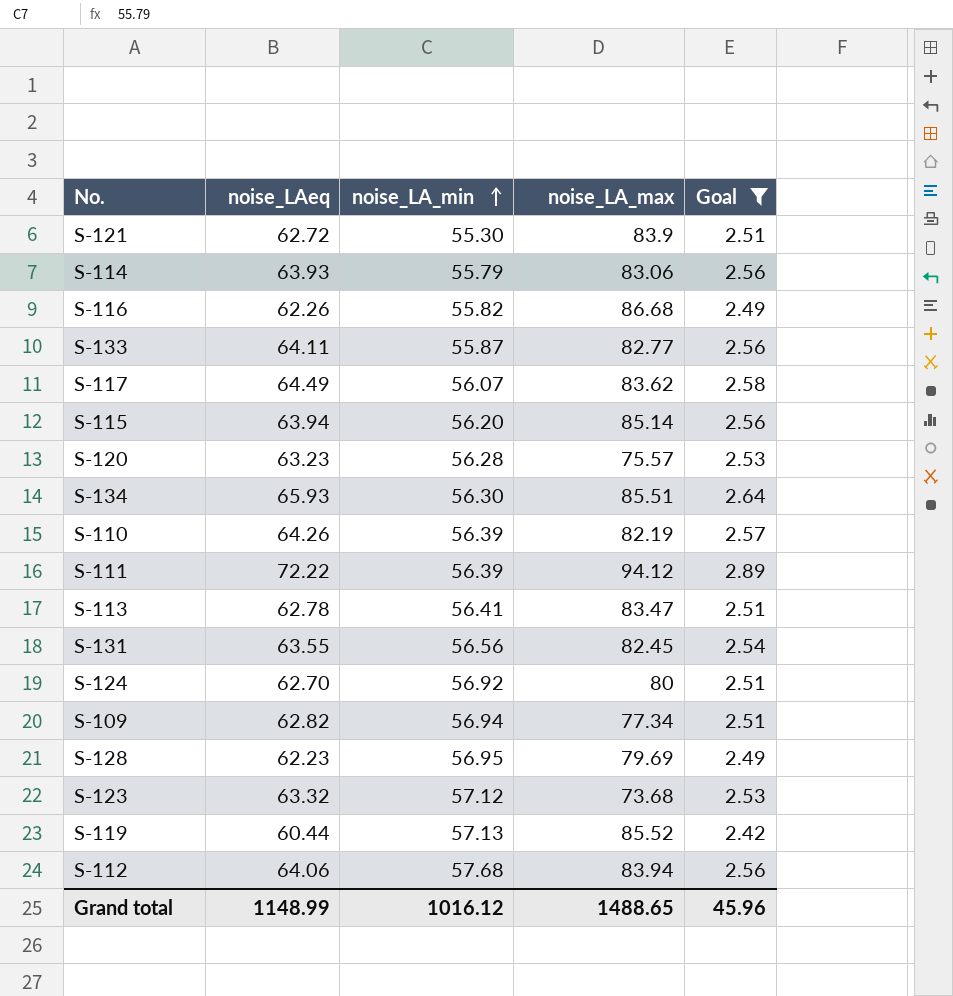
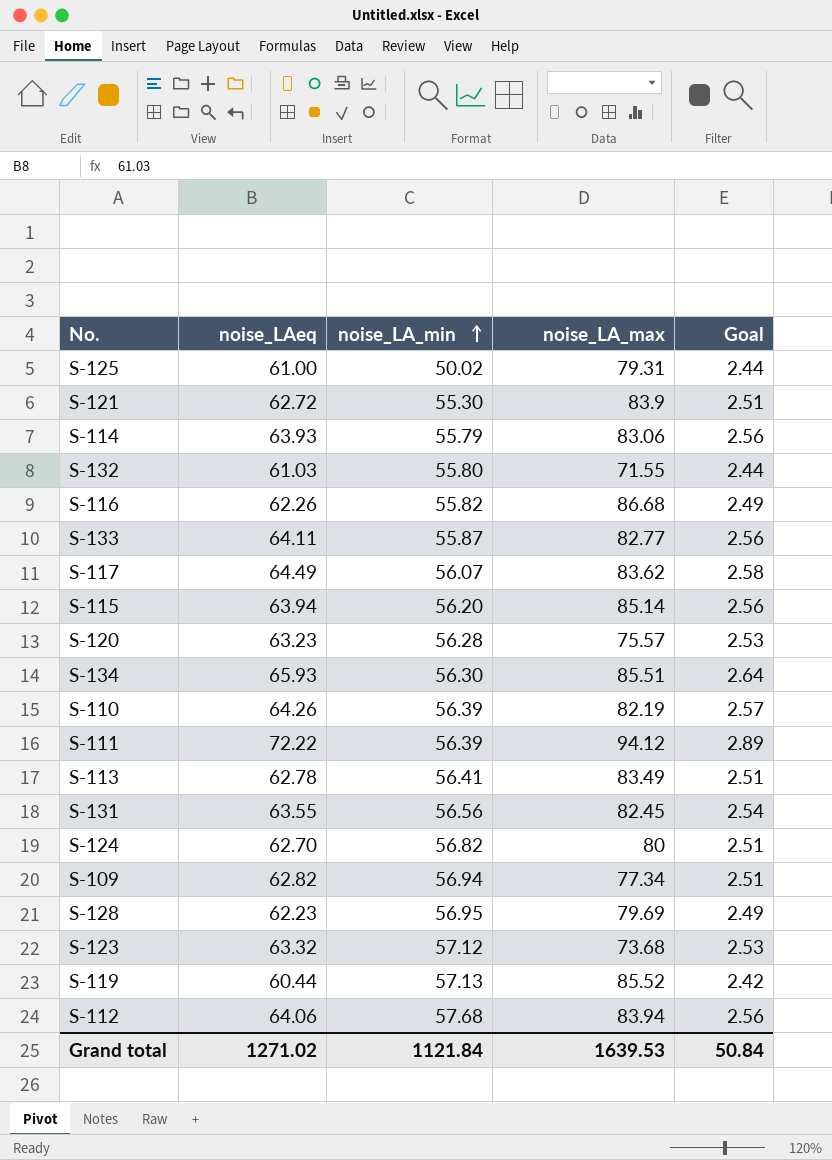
filter: Goal != 2.44 -> none
S-113 | noise_LA_max: 83.47 -> 83.49
S-124 | noise_LA_min: 56.92 -> 56.82
Grand total | noise_LAeq: 1148.99 -> 1271.02
Grand total | noise_LA_min: 1016.12 -> 1121.84
Grand total | noise_LA_max: 1488.65 -> 1639.53
Grand total | Goal: 45.96 -> 50.84

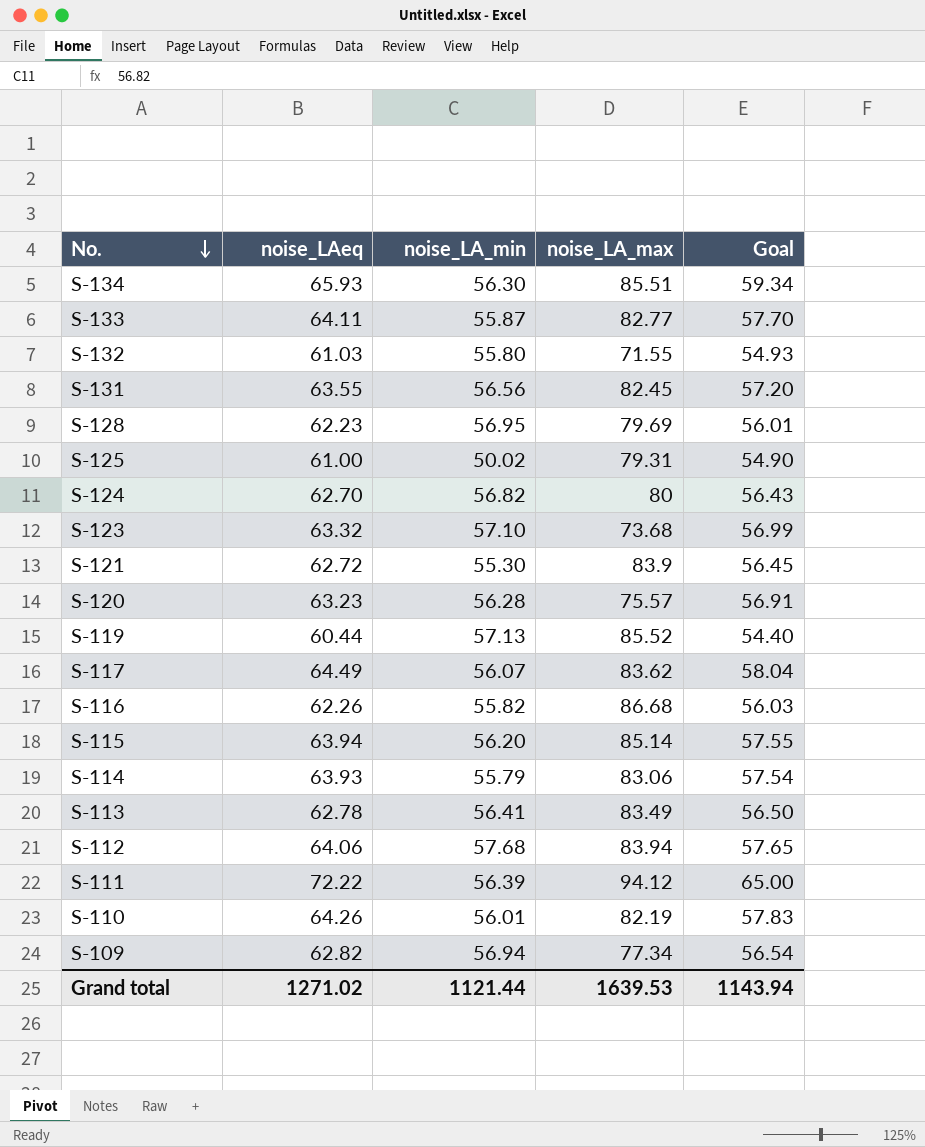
row order: noise_LA_min ascending -> No. descending
column Goal | formula: [noise_LAeq] * 0.04 -> [noise_LAeq] * 0.9
S-123 | noise_LA_min: 57.12 -> 57.10
S-110 | noise_LA_min: 56.39 -> 56.01
Grand total | noise_LA_min: 1121.84 -> 1121.44
Grand total | Goal: 50.84 -> 1143.94

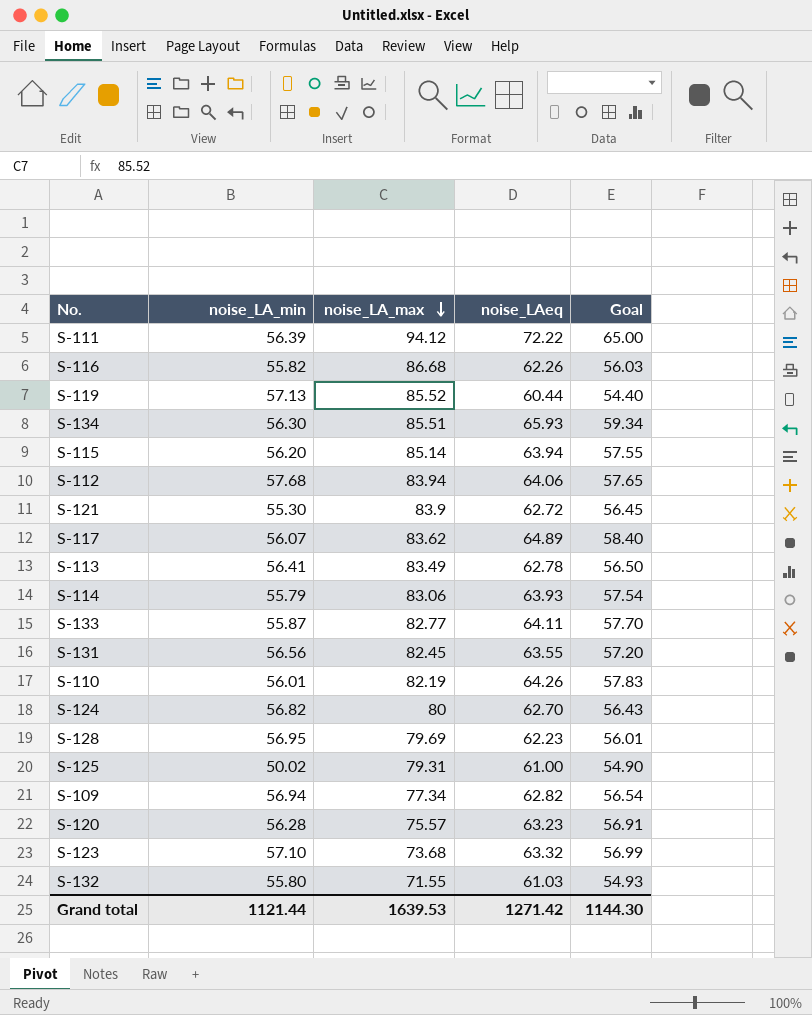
row order: No. descending -> noise_LA_max descending
column noise_LAeq | position: 2 -> 4
S-117 | noise_LAeq: 64.49 -> 64.89
S-117 | Goal: 58.04 -> 58.40
Grand total | noise_LAeq: 1271.02 -> 1271.42
Grand total | Goal: 1143.94 -> 1144.30

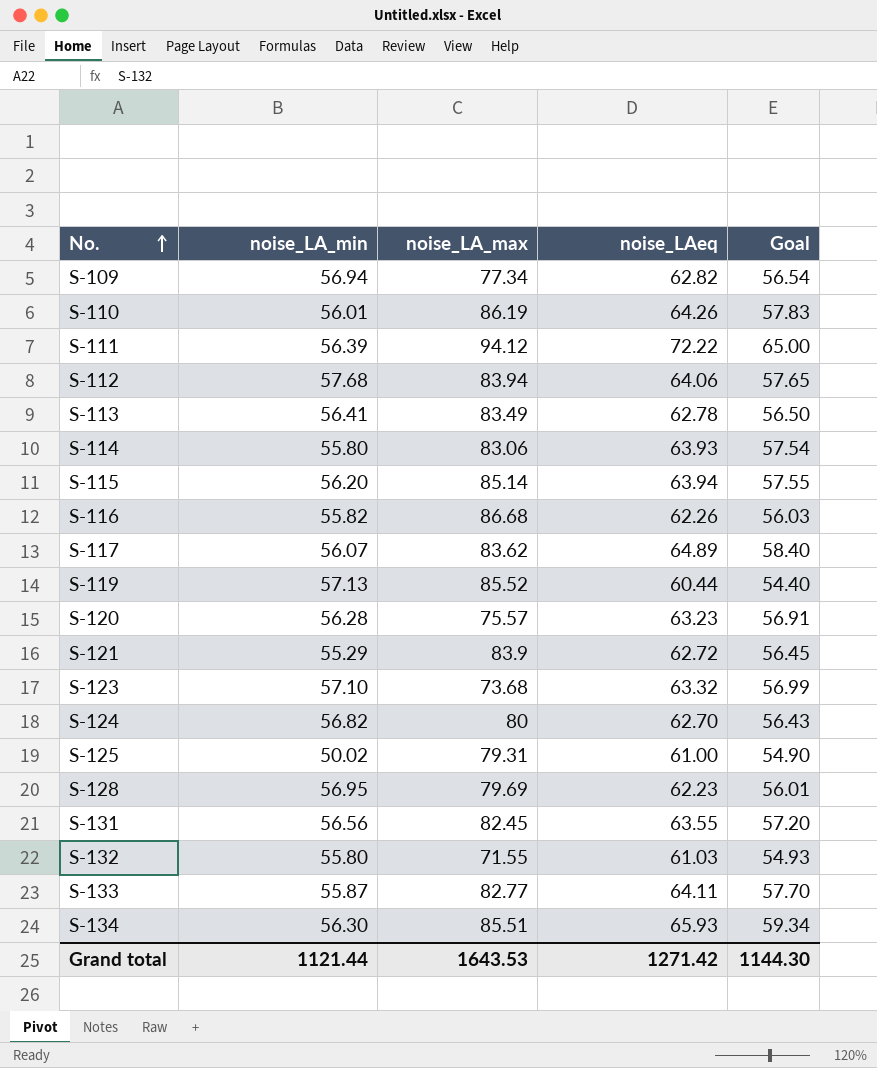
row order: noise_LA_max descending -> No. ascending
S-110 | noise_LA_max: 82.19 -> 86.19
S-114 | noise_LA_min: 55.79 -> 55.80
S-121 | noise_LA_min: 55.30 -> 55.29
Grand total | noise_LA_max: 1639.53 -> 1643.53

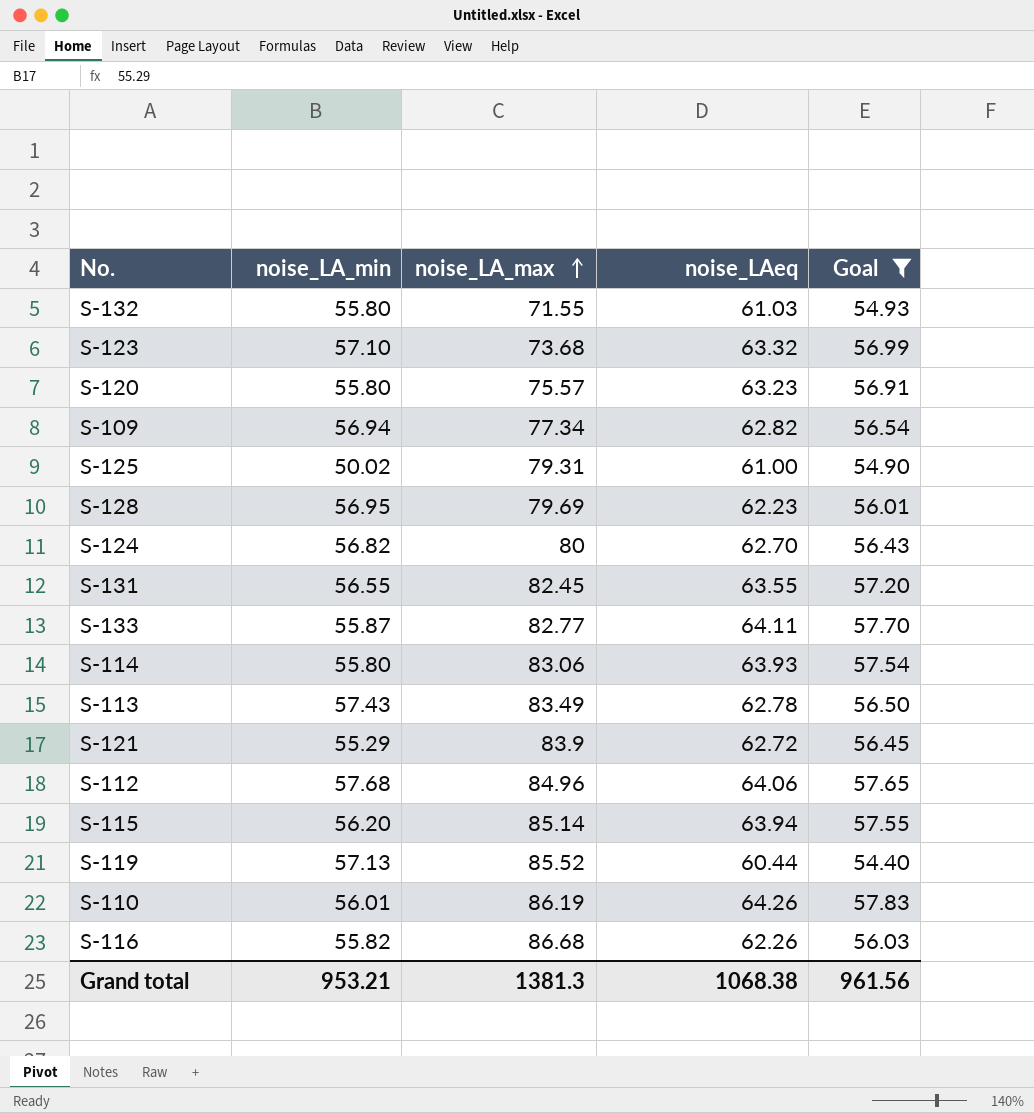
filter: none -> Goal <= 57.83
row order: No. ascending -> noise_LA_max ascending
S-120 | noise_LA_min: 56.28 -> 55.80
S-131 | noise_LA_min: 56.56 -> 56.55
S-113 | noise_LA_min: 56.41 -> 57.43
S-112 | noise_LA_max: 83.94 -> 84.96
Grand total | noise_LA_min: 1121.44 -> 953.21
Grand total | noise_LA_max: 1643.53 -> 1381.3
Grand total | noise_LAeq: 1271.42 -> 1068.38
Grand total | Goal: 1144.30 -> 961.56

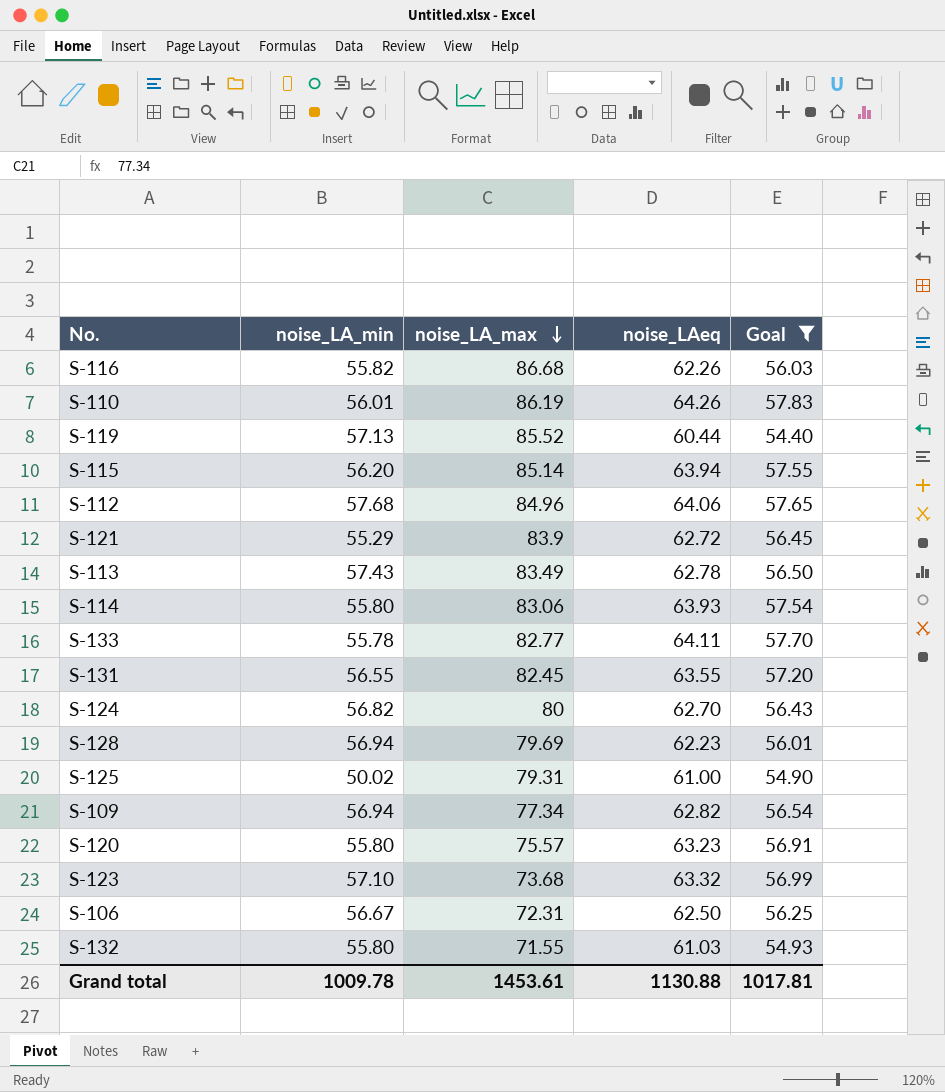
row order: noise_LA_max ascending -> noise_LA_max descending
S-133 | noise_LA_min: 55.87 -> 55.78
S-128 | noise_LA_min: 56.95 -> 56.94
row S-106: none -> 56.67 | 72.31 | 62.50 | 56.25
Grand total | noise_LA_min: 953.21 -> 1009.78
Grand total | noise_LA_max: 1381.3 -> 1453.61
Grand total | noise_LAeq: 1068.38 -> 1130.88
Grand total | Goal: 961.56 -> 1017.81

